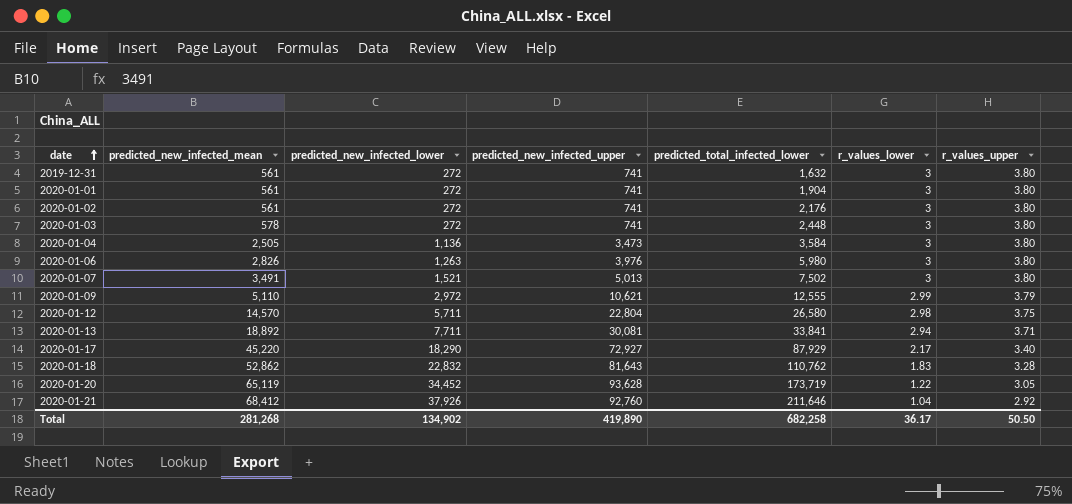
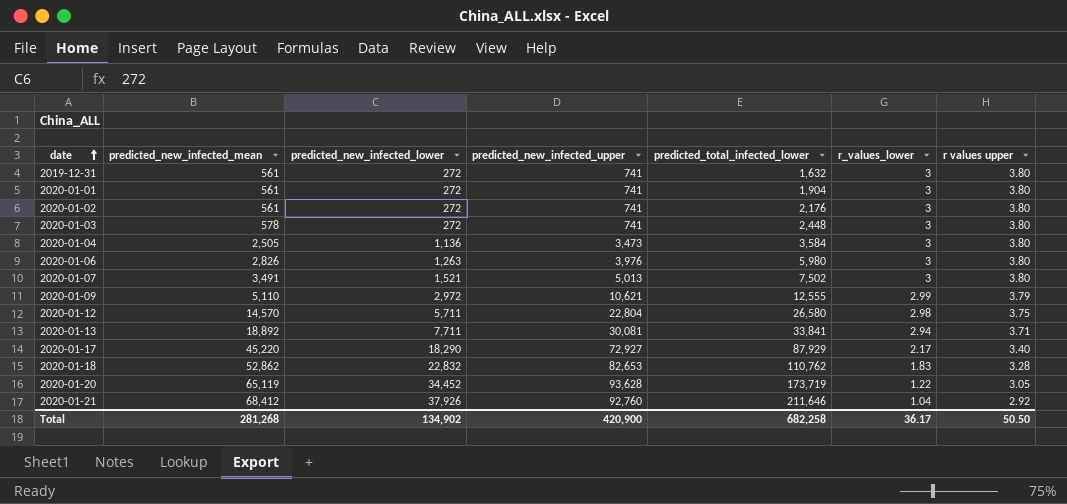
column name: r_values_upper -> r values upper
2020-01-18 | predicted_new_infected_upper: 81,643 -> 82,653
Total | predicted_new_infected_upper: 419,890 -> 420,900

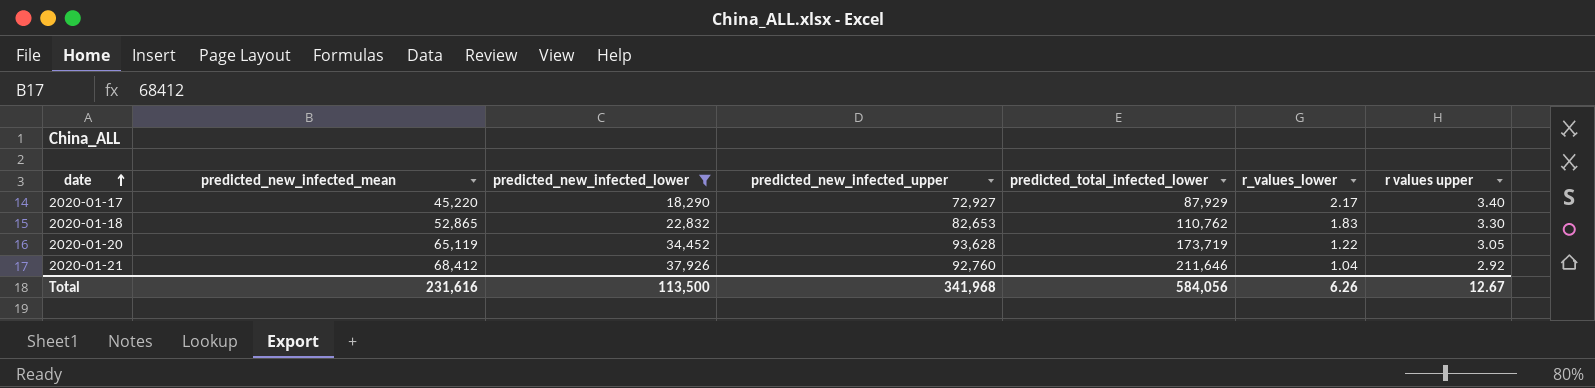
filter: none -> predicted_new_infected_lower >= 18,290
2020-01-18 | predicted_new_infected_mean: 52,862 -> 52,865
2020-01-18 | r values upper: 3.28 -> 3.30
Total | predicted_new_infected_mean: 281,268 -> 231,616
Total | predicted_new_infected_lower: 134,902 -> 113,500
Total | predicted_new_infected_upper: 420,900 -> 341,968
Total | predicted_total_infected_lower: 682,258 -> 584,056
Total | r_values_lower: 36.17 -> 6.26
Total | r values upper: 50.50 -> 12.67

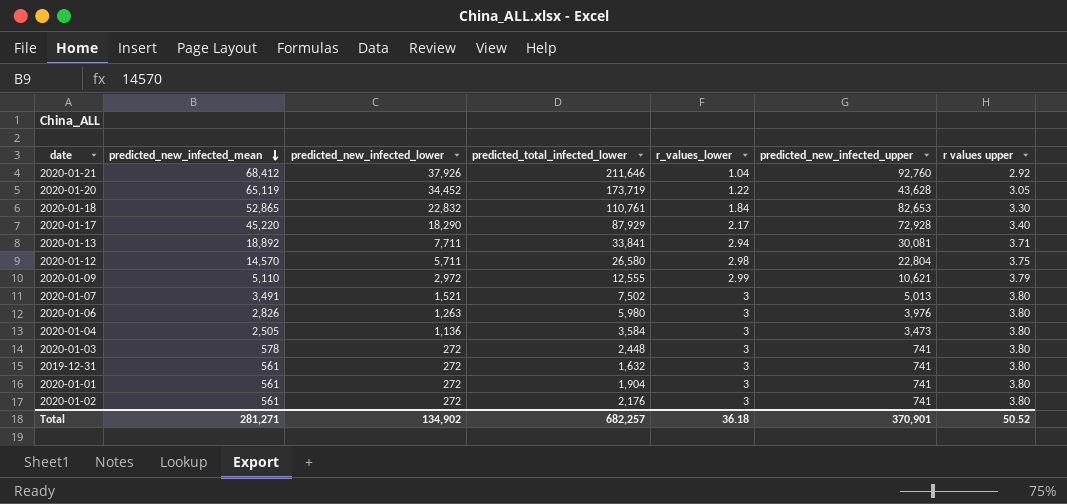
filter: predicted_new_infected_lower >= 18,290 -> none
row order: date ascending -> predicted_new_infected_mean descending
column predicted_new_infected_upper | position: 4 -> 6
2020-01-20 | predicted_new_infected_upper: 93,628 -> 43,628
2020-01-18 | predicted_total_infected_lower: 110,762 -> 110,761
2020-01-18 | r_values_lower: 1.83 -> 1.84
2020-01-17 | predicted_new_infected_upper: 72,927 -> 72,928
Total | predicted_new_infected_mean: 231,616 -> 281,271
Total | predicted_new_infected_lower: 113,500 -> 134,902
Total | predicted_total_infected_lower: 584,056 -> 682,257
Total | r_values_lower: 6.26 -> 36.18
Total | predicted_new_infected_upper: 341,968 -> 370,901
Total | r values upper: 12.67 -> 50.52

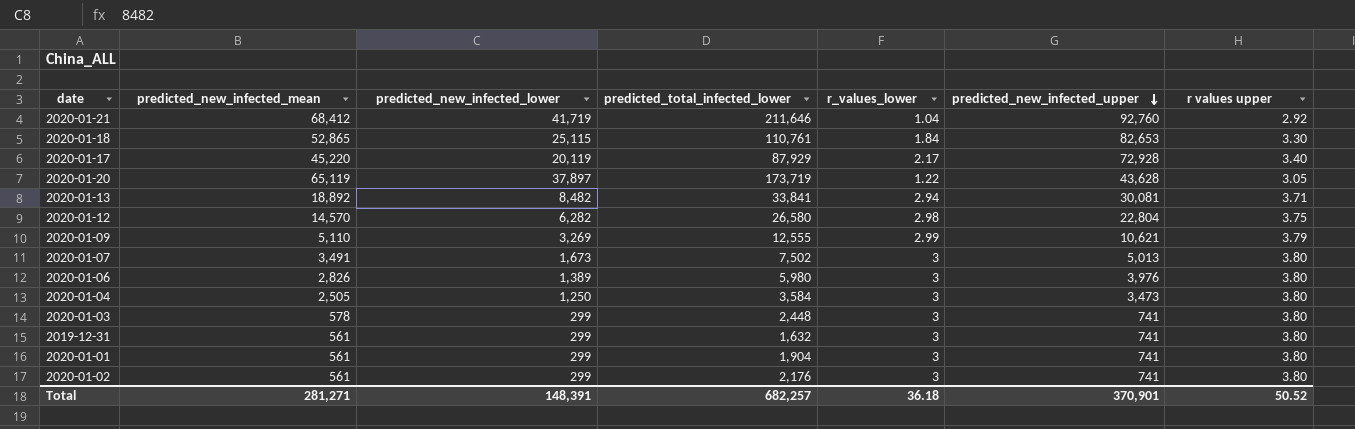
row order: predicted_new_infected_mean descending -> predicted_new_infected_upper descending
2020-01-21 | predicted_new_infected_lower: 37,926 -> 41,719
2020-01-18 | predicted_new_infected_lower: 22,832 -> 25,115
2020-01-17 | predicted_new_infected_lower: 18,290 -> 20,119
2020-01-20 | predicted_new_infected_lower: 34,452 -> 37,897
2020-01-13 | predicted_new_infected_lower: 7,711 -> 8,482
2020-01-12 | predicted_new_infected_lower: 5,711 -> 6,282
2020-01-09 | predicted_new_infected_lower: 2,972 -> 3,269
2020-01-07 | predicted_new_infected_lower: 1,521 -> 1,673
2020-01-06 | predicted_new_infected_lower: 1,263 -> 1,389
2020-01-04 | predicted_new_infected_lower: 1,136 -> 1,250
2020-01-03 | predicted_new_infected_lower: 272 -> 299
2019-12-31 | predicted_new_infected_lower: 272 -> 299
2020-01-01 | predicted_new_infected_lower: 272 -> 299
2020-01-02 | predicted_new_infected_lower: 272 -> 299
Total | predicted_new_infected_lower: 134,902 -> 148,391

